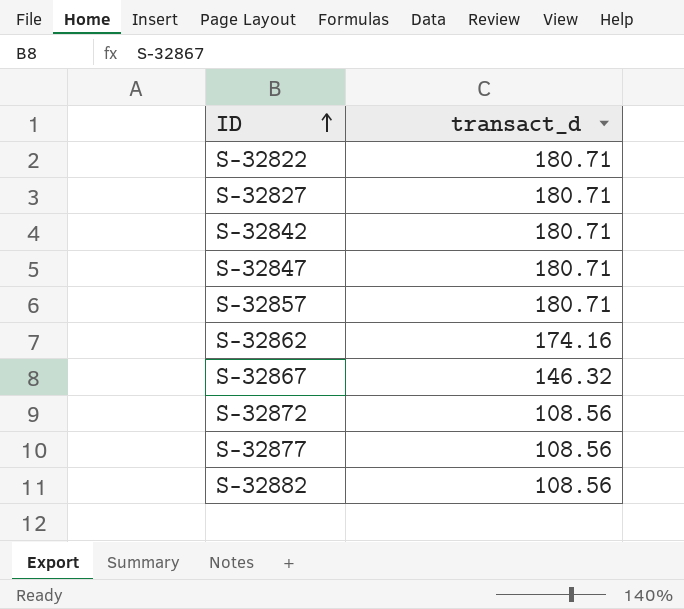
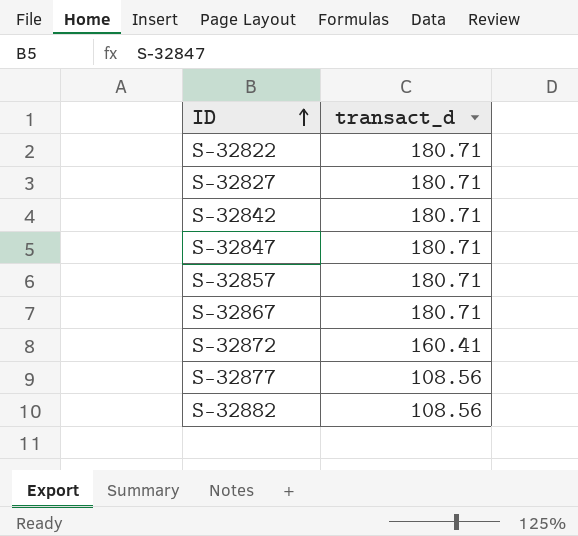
row S-32862: 174.16 -> none
S-32867 | transact_d: 146.32 -> 180.71
S-32872 | transact_d: 108.56 -> 160.41

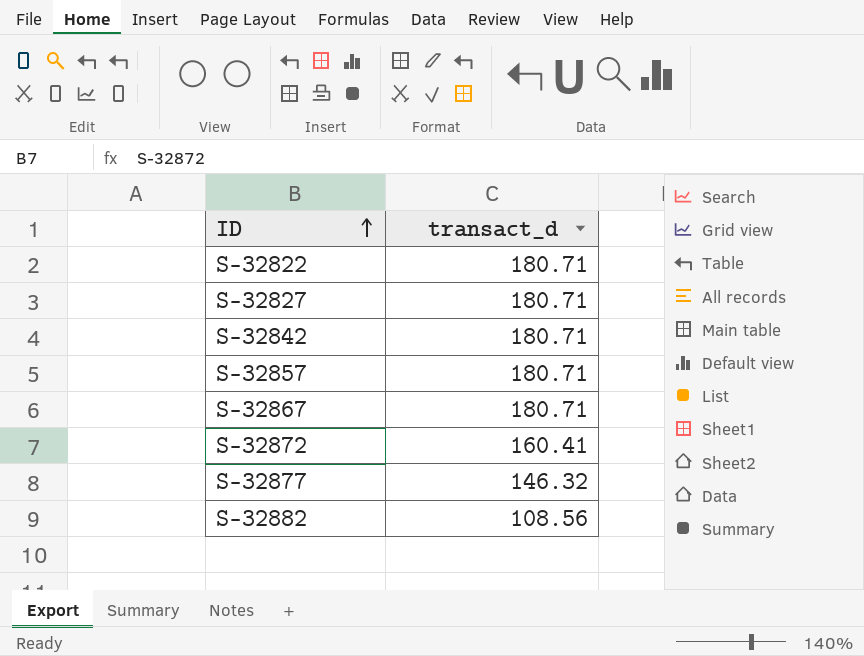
row S-32847: 180.71 -> none
S-32877 | transact_d: 108.56 -> 146.32

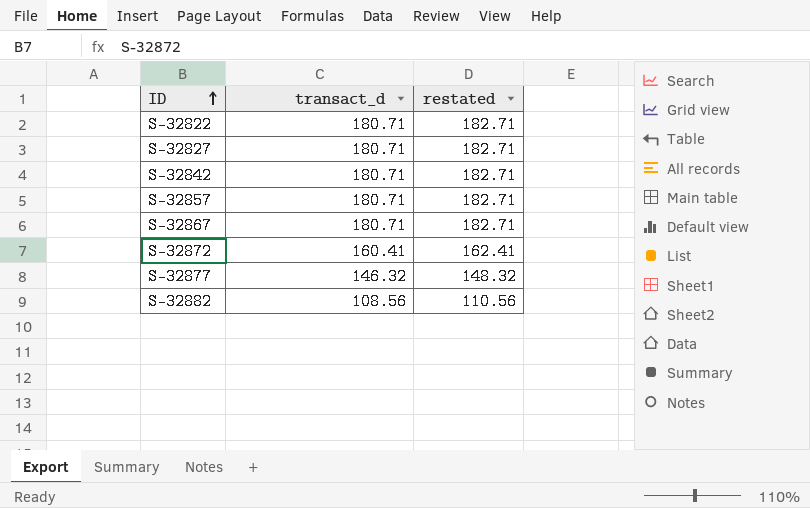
column restated | formula: none -> [transact_d] + 2

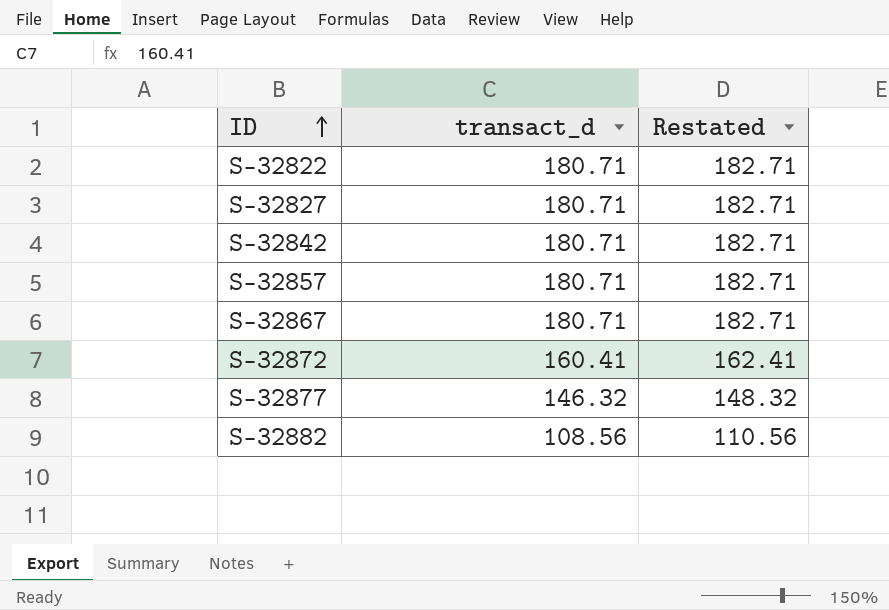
column name: restated -> Restated

